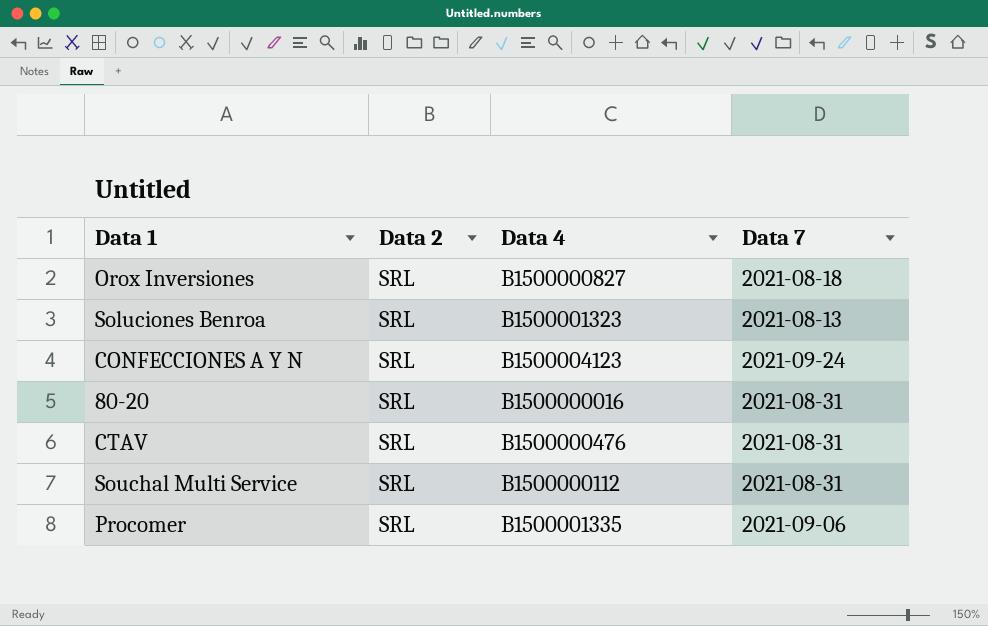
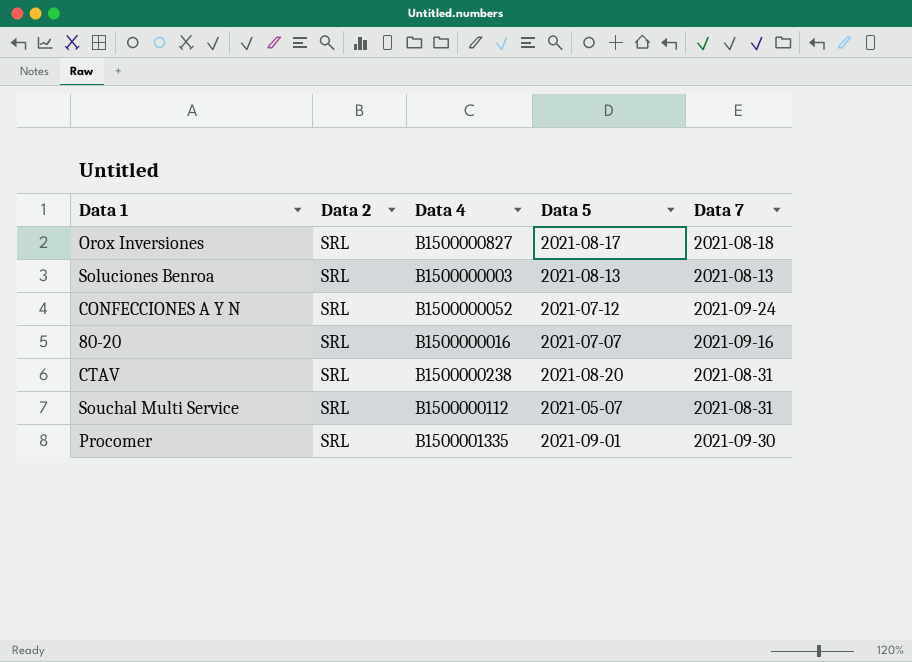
column Data 5 | position: none -> 4
Soluciones Benroa | Data 4: B1500001323 -> B1500000003
CONFECCIONES A Y N | Data 4: B1500004123 -> B1500000052
80-20 | Data 7: 2021-08-31 -> 2021-09-16
CTAV | Data 4: B1500000476 -> B1500000238
Procomer | Data 7: 2021-09-06 -> 2021-09-30

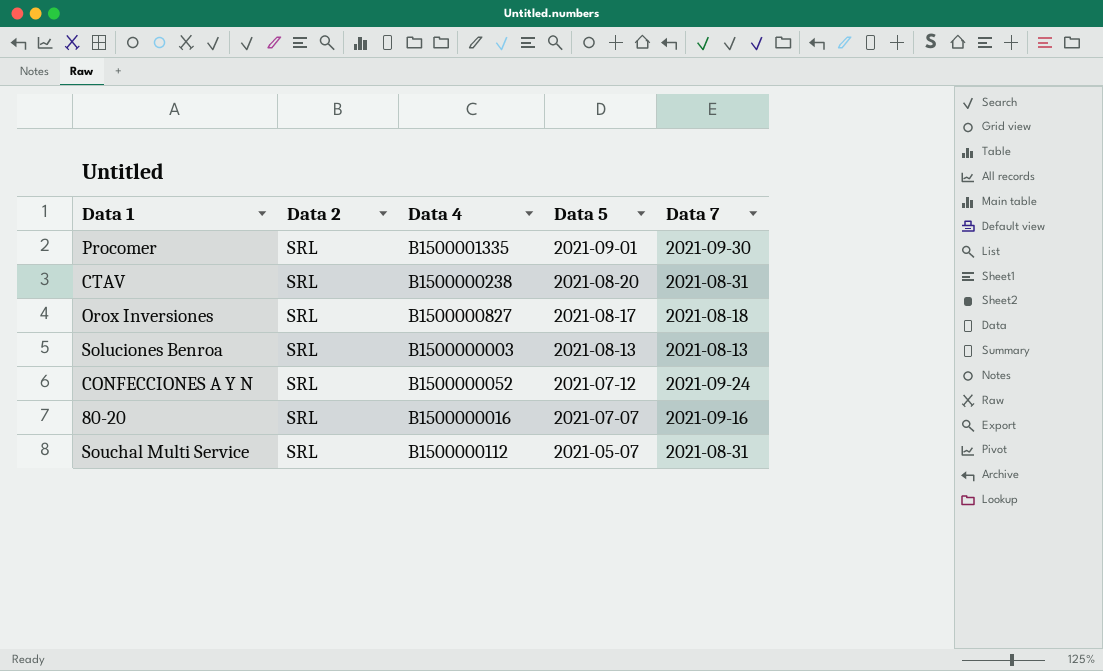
row order: none -> Data 5 descending

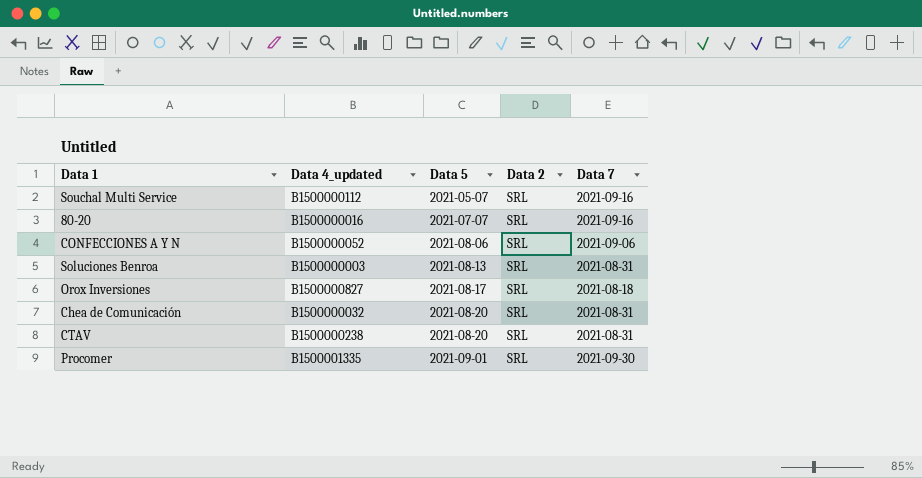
row order: Data 5 descending -> Data 5 ascending
column name: Data 4 -> Data 4_updated
column Data 2 | position: 2 -> 4
Souchal Multi Service | Data 7: 2021-08-31 -> 2021-09-16
CONFECCIONES A Y N | Data 5: 2021-07-12 -> 2021-08-06
CONFECCIONES A Y N | Data 7: 2021-09-24 -> 2021-09-06
Soluciones Benroa | Data 7: 2021-08-13 -> 2021-08-31
row Chea de Comunicación: none -> B1500000032 | 2021-08-20 | SRL | 2021-08-31

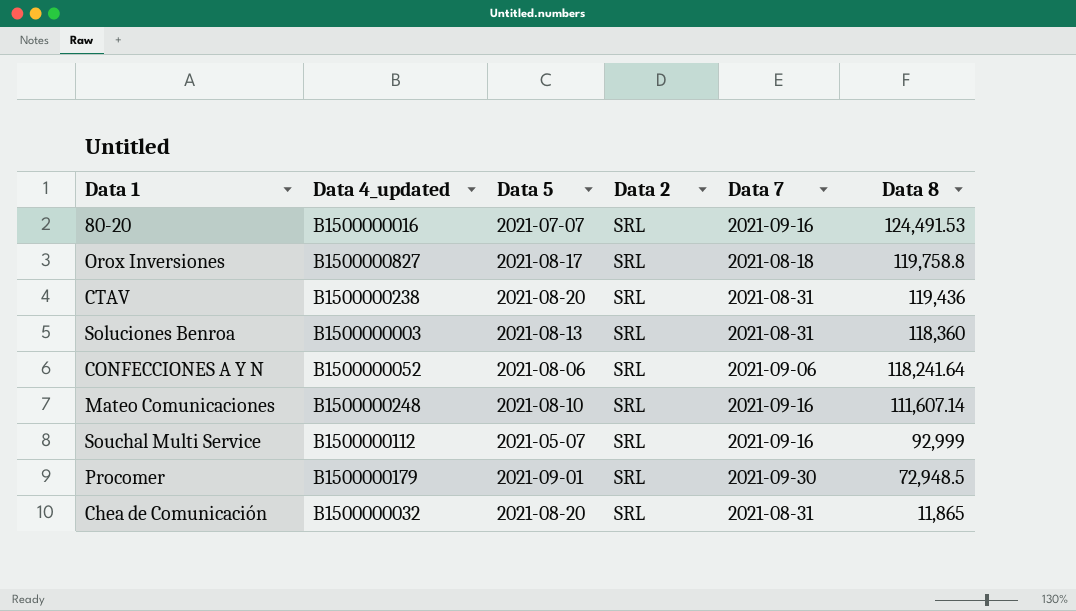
row order: Data 5 ascending -> Data 8 descending
column Data 8 | position: none -> 6
row Mateo Comunicaciones: none -> B1500000248 | 2021-08-10 | SRL | 2021-09-16 | 111,607.14
Procomer | Data 4_updated: B1500001335 -> B1500000179

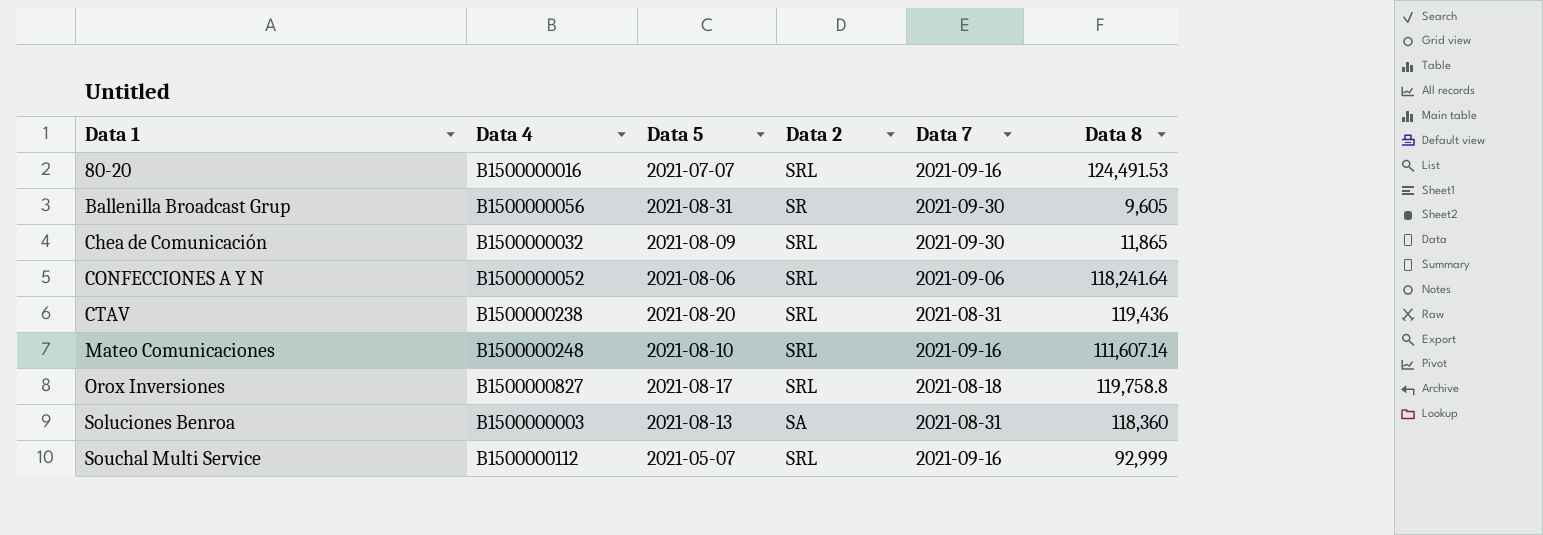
row order: Data 8 descending -> Data 1 ascending
column name: Data 4_updated -> Data 4
row Procomer: B1500000179 | 2021-09-01 | SRL | 2021-09-30 | 72,948.5 -> none
row Ballenilla Broadcast Grup: none -> B1500000056 | 2021-08-31 | SR | 2021-09-30 | 9,605
Chea de Comunicación | Data 5: 2021-08-20 -> 2021-08-09
Chea de Comunicación | Data 7: 2021-08-31 -> 2021-09-30
Soluciones Benroa | Data 2: SRL -> SA

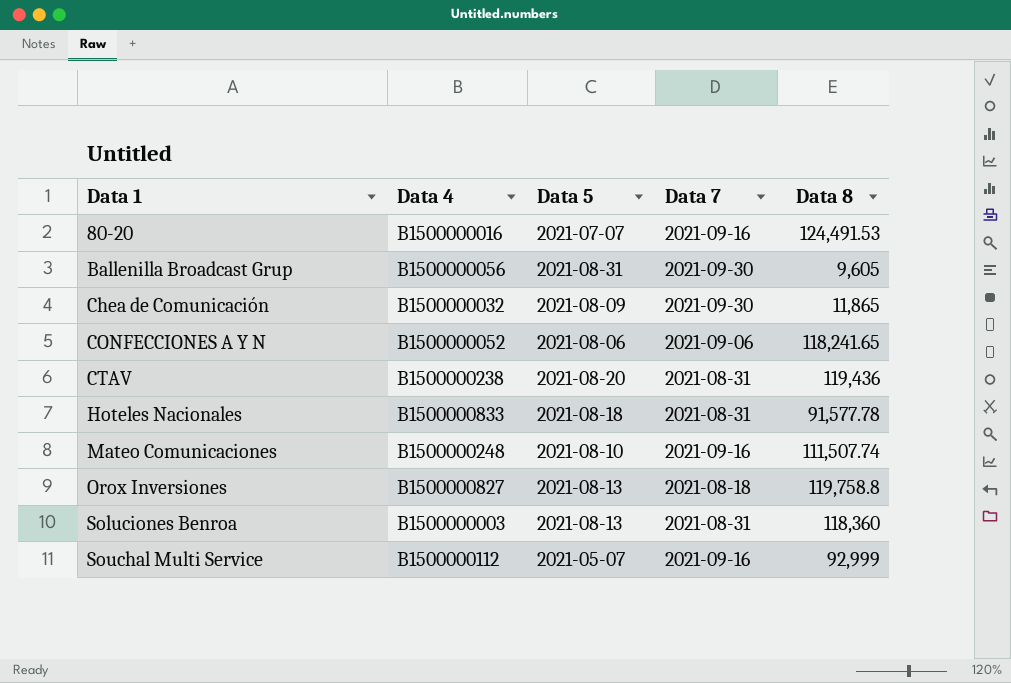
column Data 2 | position: 4 -> none
CONFECCIONES A Y N | Data 8: 118,241.64 -> 118,241.65
row Hoteles Nacionales: none -> B1500000833 | 2021-08-18 | 2021-08-31 | 91,577.78
Mateo Comunicaciones | Data 8: 111,607.14 -> 111,507.74
Orox Inversiones | Data 5: 2021-08-17 -> 2021-08-13

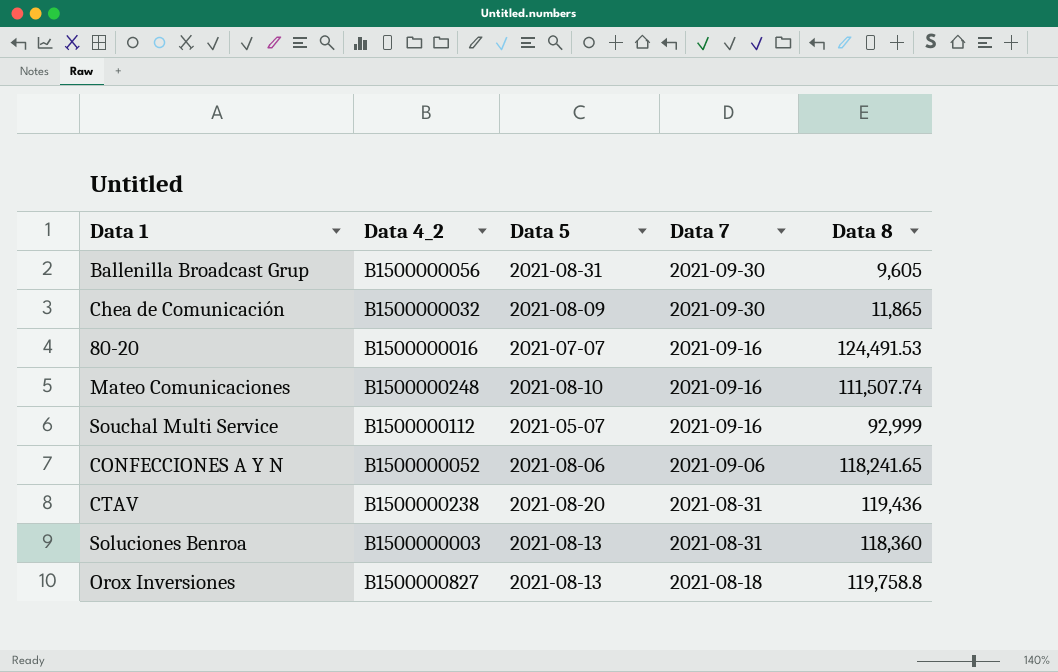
row order: Data 1 ascending -> Data 7 descending
column name: Data 4 -> Data 4_2
row Hoteles Nacionales: B1500000833 | 2021-08-18 | 2021-08-31 | 91,577.78 -> none

